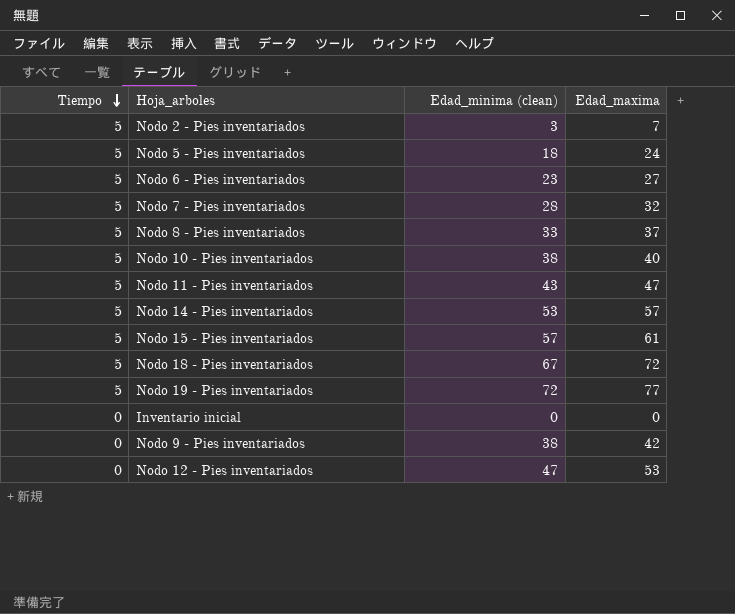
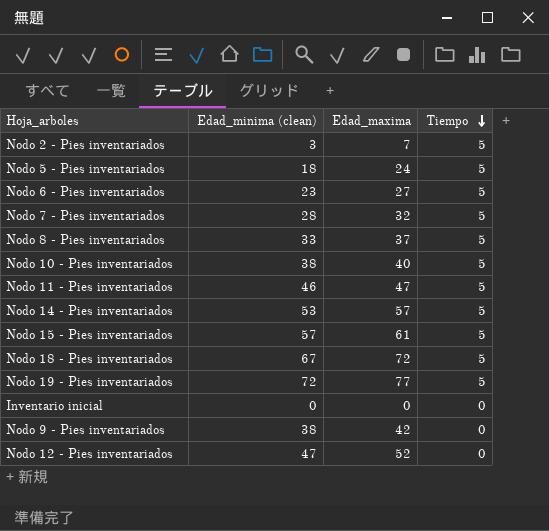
column Tiempo | position: 1 -> 4
Nodo 11 - Pies inventariados | Edad_minima (clean): 43 -> 46
Nodo 12 - Pies inventariados | Edad_maxima: 53 -> 52

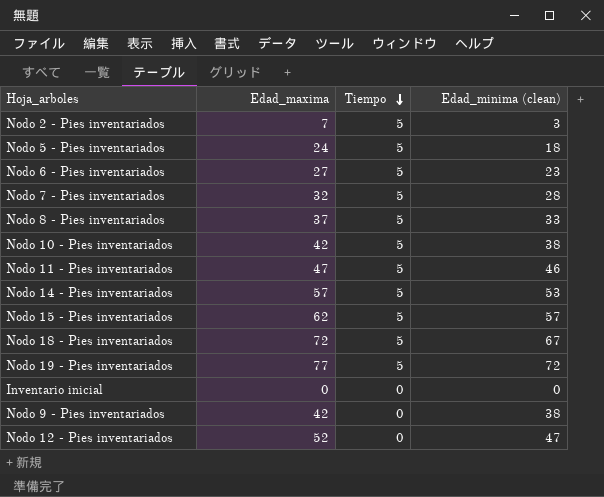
column Edad_minima (clean) | position: 2 -> 4
Nodo 10 - Pies inventariados | Edad_maxima: 40 -> 42
Nodo 15 - Pies inventariados | Edad_maxima: 61 -> 62

